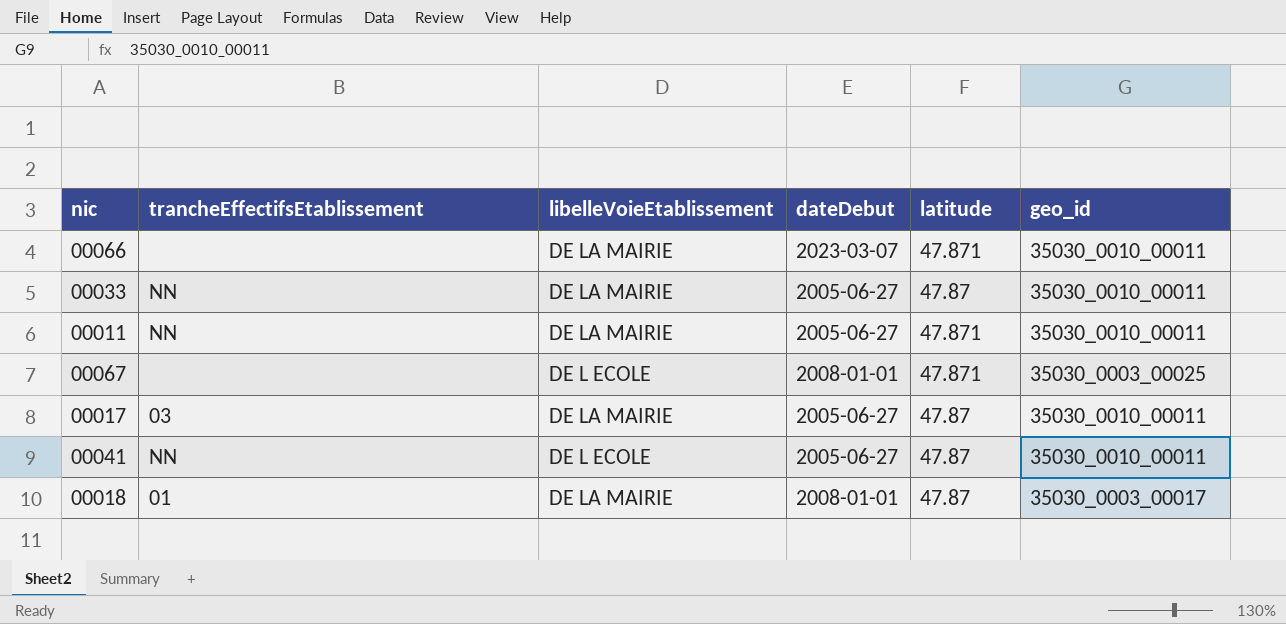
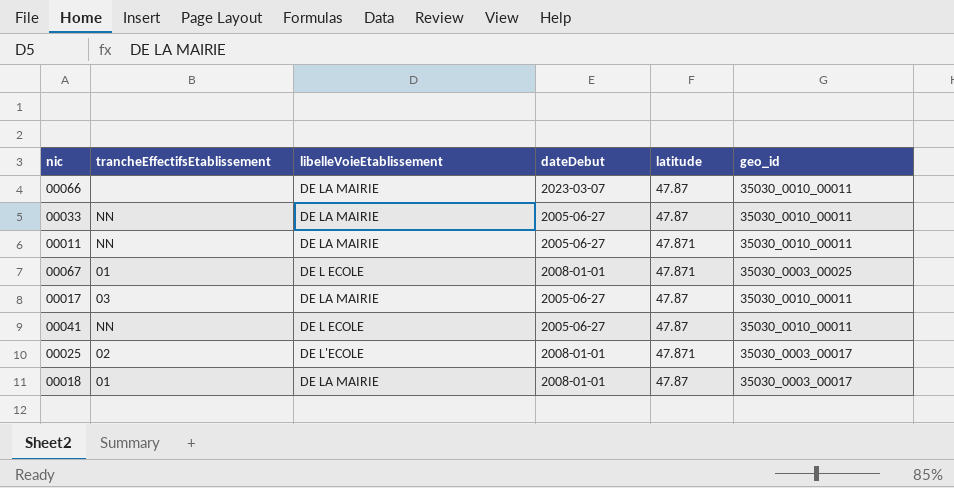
00066 | latitude: 47.871 -> 47.87
00067 | trancheEffectifsEtablissement: none -> 01
row 00025: none -> 02 | DE L'ECOLE | 2008-01-01 | 47.871 | 35030_0003_00017

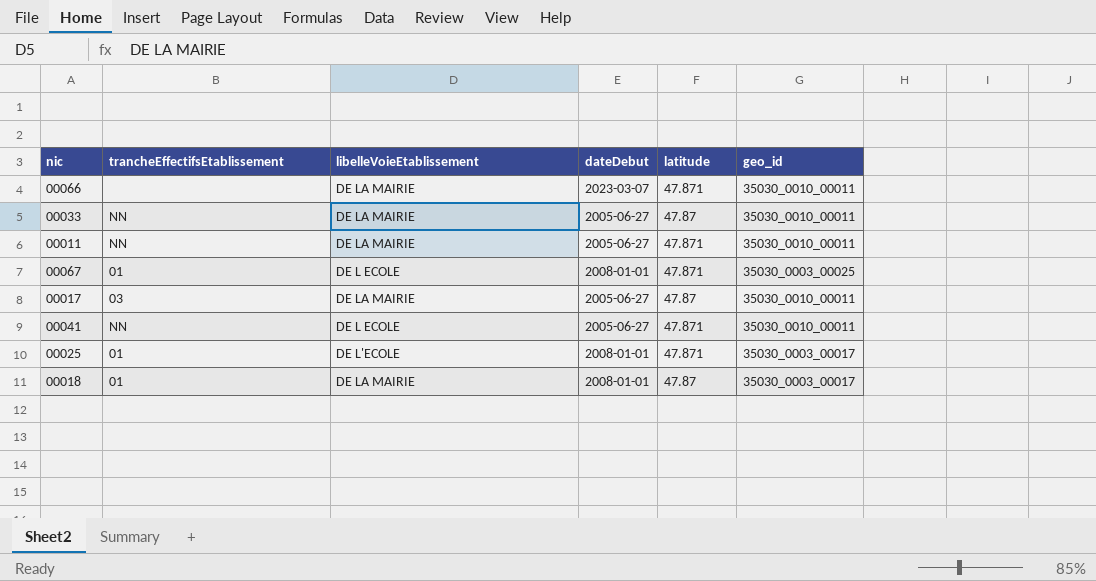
00066 | latitude: 47.87 -> 47.871
00041 | latitude: 47.87 -> 47.871
00025 | trancheEffectifsEtablissement: 02 -> 01

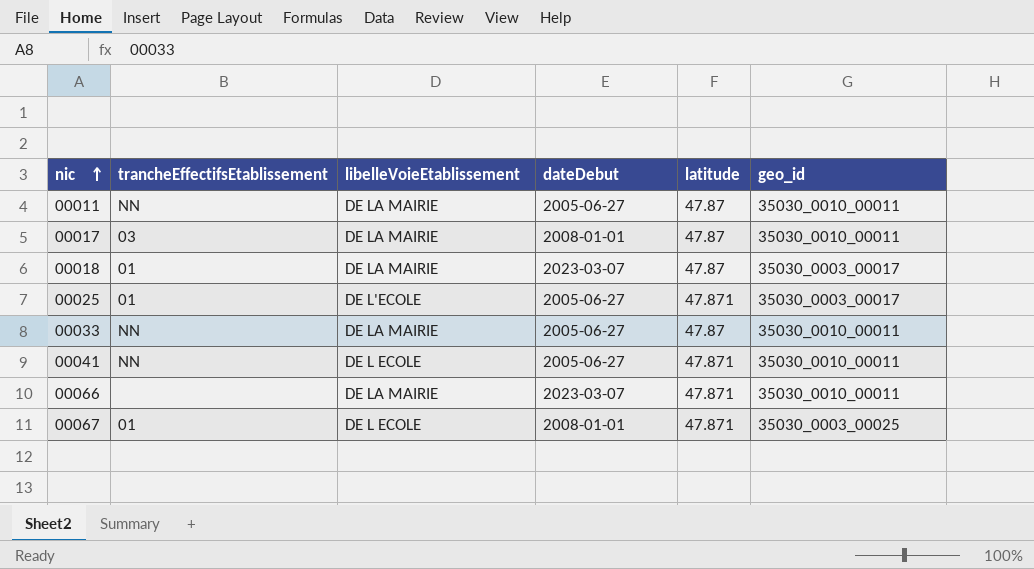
row order: none -> nic ascending
00011 | latitude: 47.871 -> 47.87
00017 | dateDebut: 2005-06-27 -> 2008-01-01
00018 | dateDebut: 2008-01-01 -> 2023-03-07
00025 | dateDebut: 2008-01-01 -> 2005-06-27

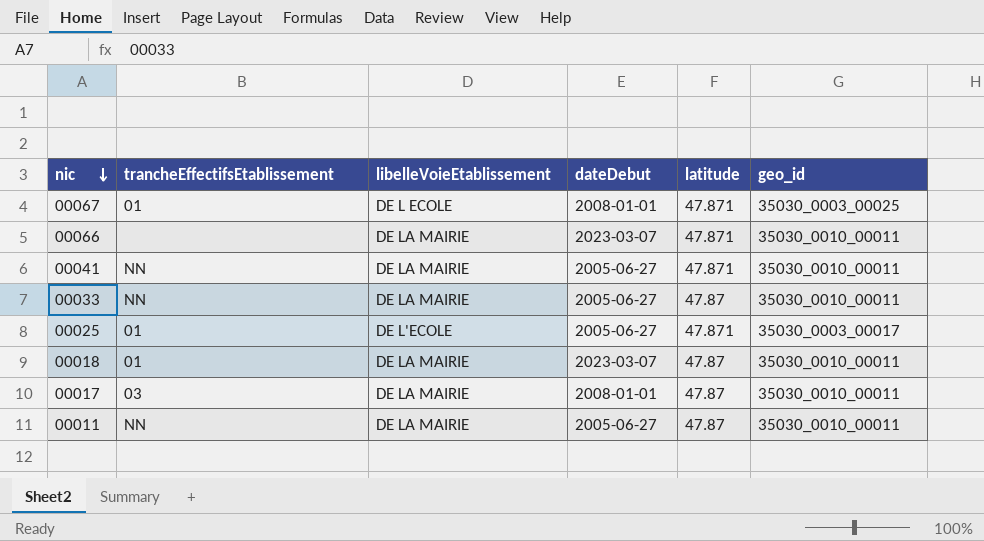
row order: nic ascending -> nic descending
00041 | libelleVoieEtablissement: DE L ECOLE -> DE LA MAIRIE
00018 | geo_id: 35030_0003_00017 -> 35030_0010_00011

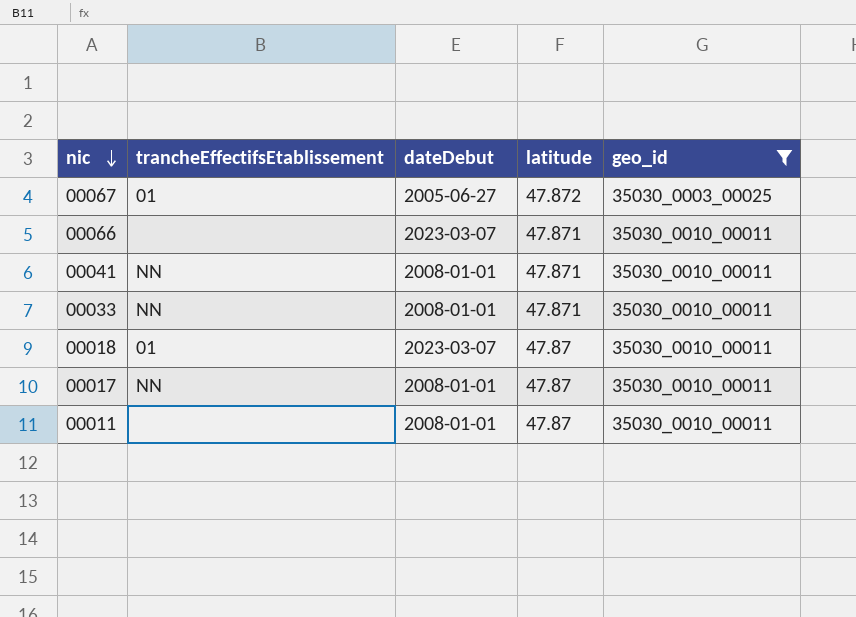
filter: none -> geo_id != 35030_0003_00017
column libelleVoieEtablissement | position: 3 -> none
00067 | dateDebut: 2008-01-01 -> 2005-06-27
00067 | latitude: 47.871 -> 47.872
00041 | dateDebut: 2005-06-27 -> 2008-01-01
00033 | dateDebut: 2005-06-27 -> 2008-01-01
00033 | latitude: 47.87 -> 47.871
00017 | trancheEffectifsEtablissement: 03 -> NN
00011 | trancheEffectifsEtablissement: NN -> none
00011 | dateDebut: 2005-06-27 -> 2008-01-01

